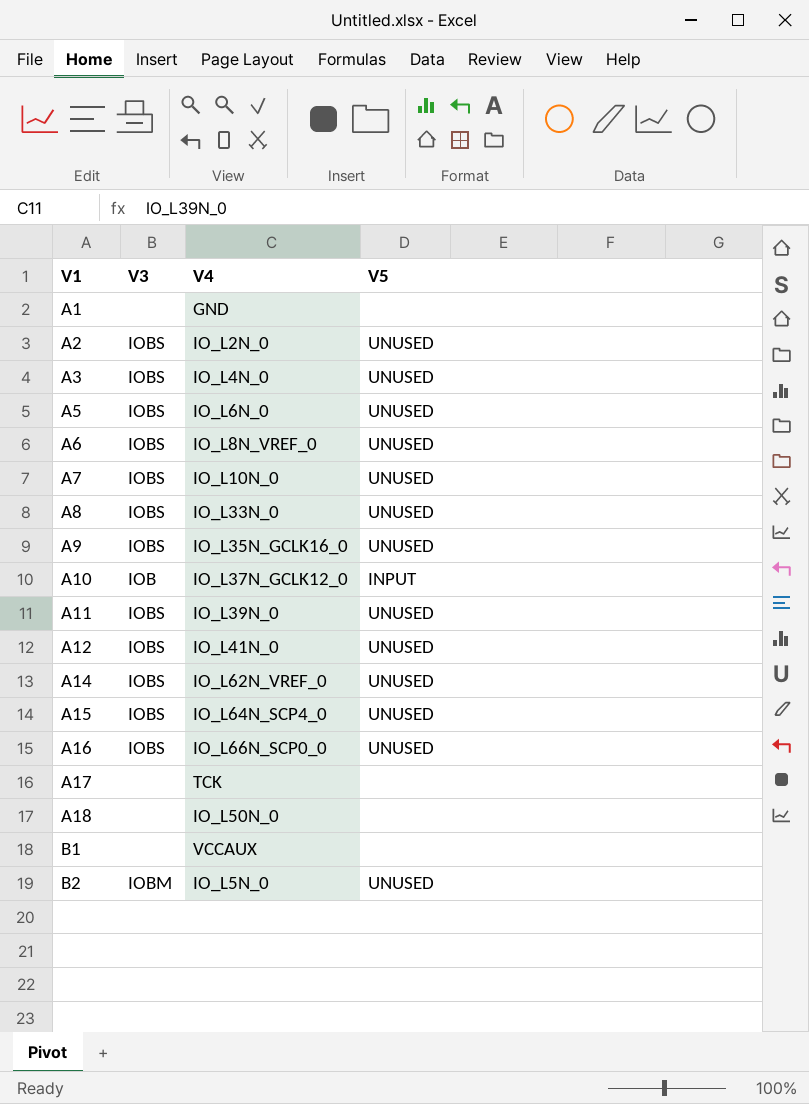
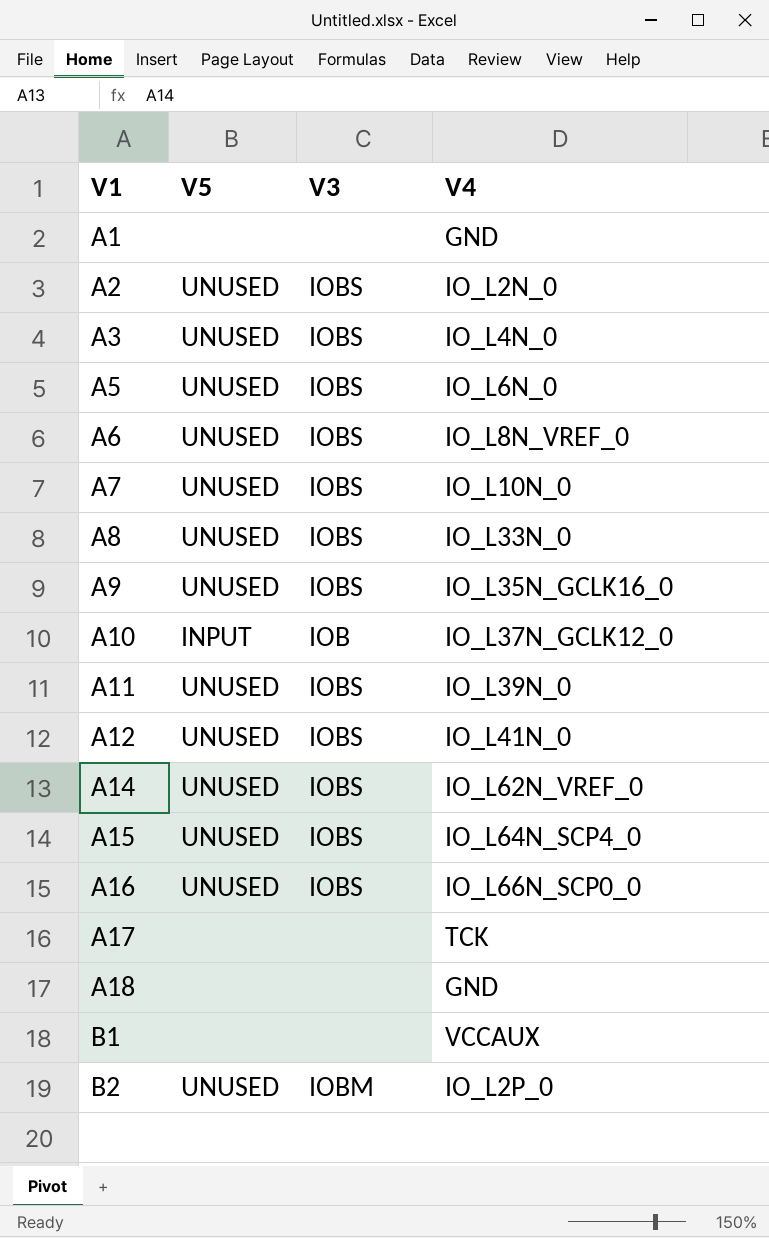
column V5 | position: 4 -> 2
A18 | V4: IO_L50N_0 -> GND
B2 | V4: IO_L5N_0 -> IO_L2P_0

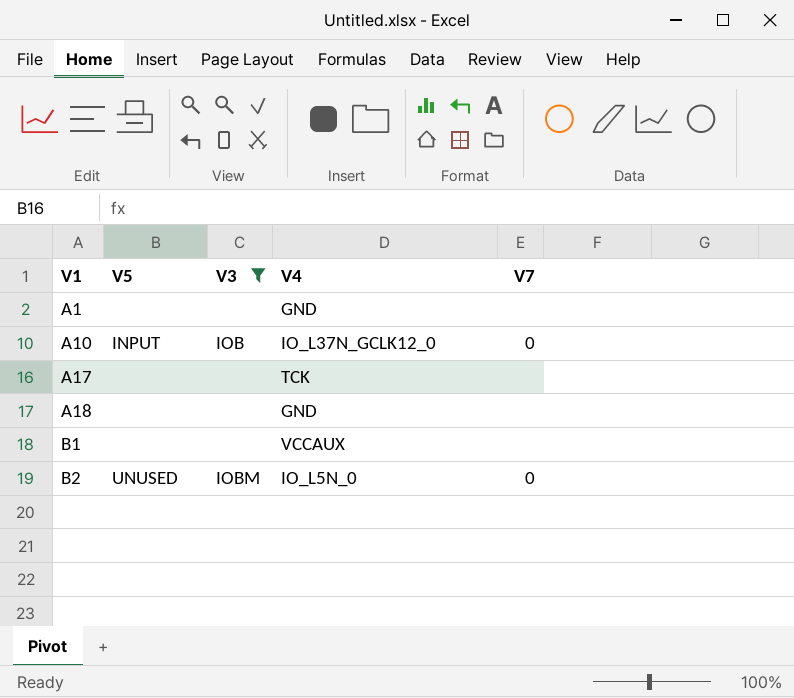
filter: none -> V3 != IOBS
column V7 | position: none -> 5
B2 | V4: IO_L2P_0 -> IO_L5N_0

